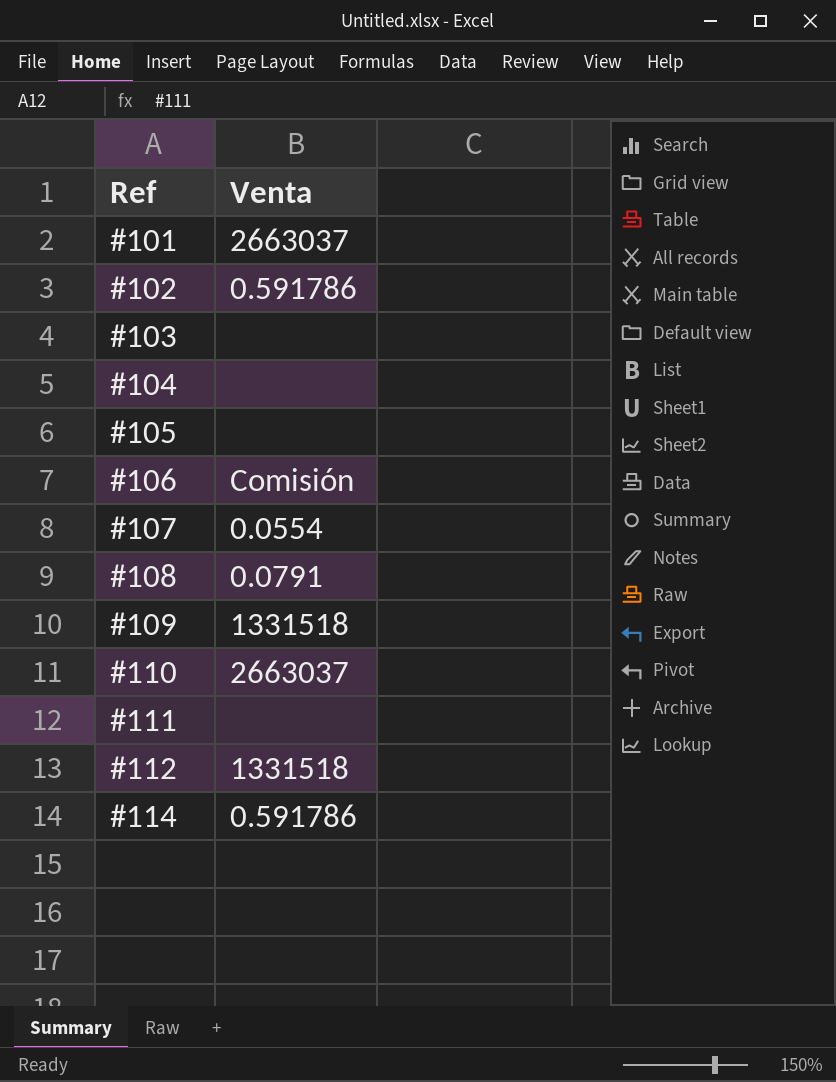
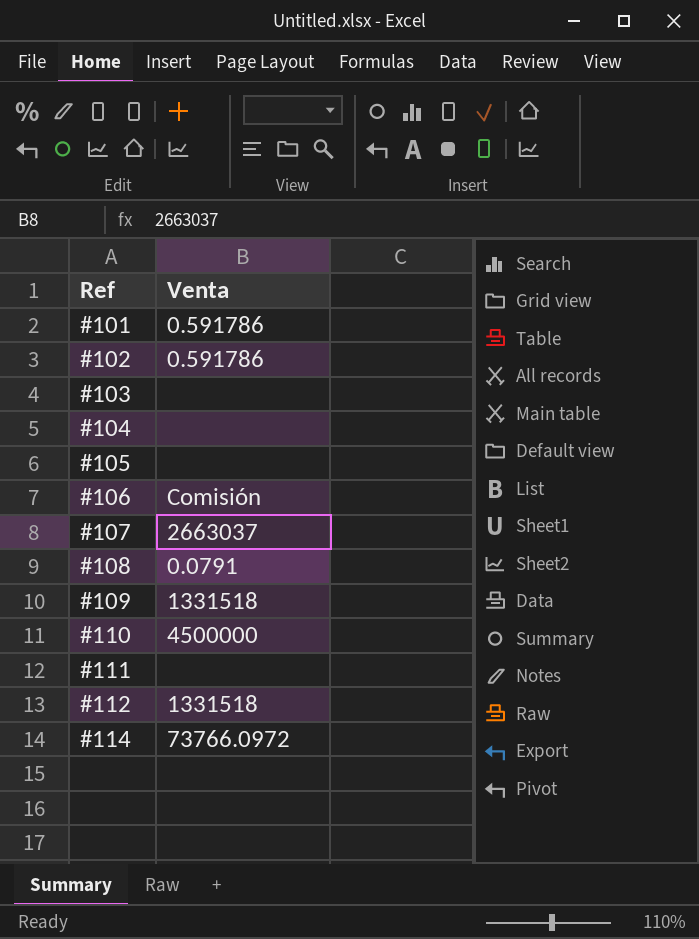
#101 | Venta: 2663037 -> 0.591786
#107 | Venta: 0.0554 -> 2663037
#110 | Venta: 2663037 -> 4500000
#114 | Venta: 0.591786 -> 73766.0972

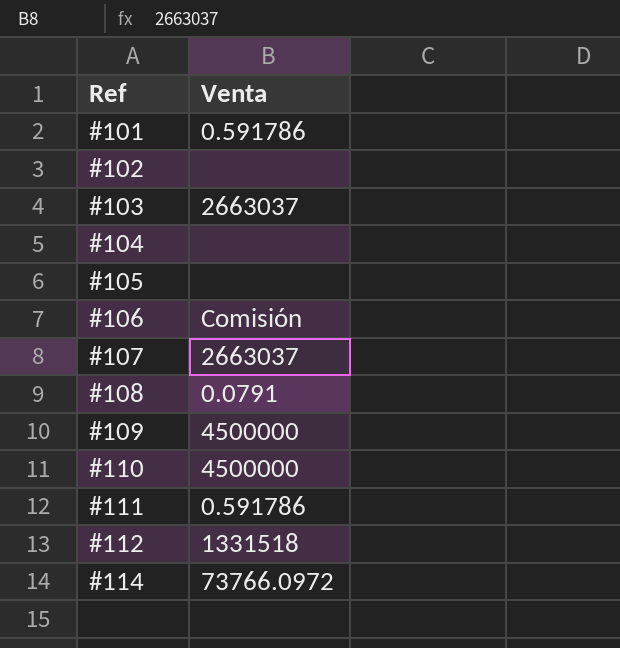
#102 | Venta: 0.591786 -> none
#103 | Venta: none -> 2663037
#109 | Venta: 1331518 -> 4500000
#111 | Venta: none -> 0.591786

